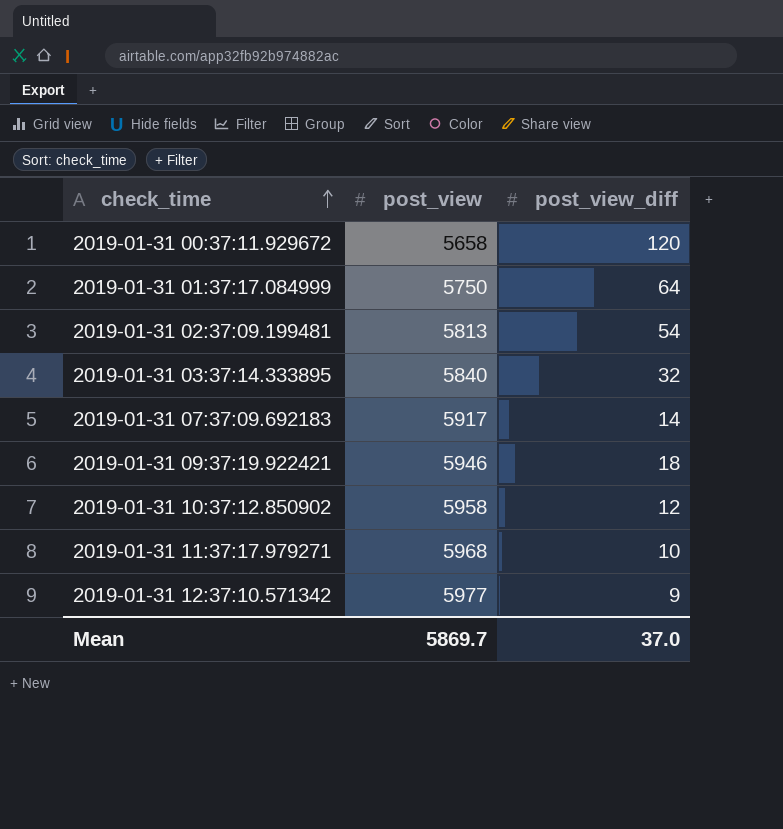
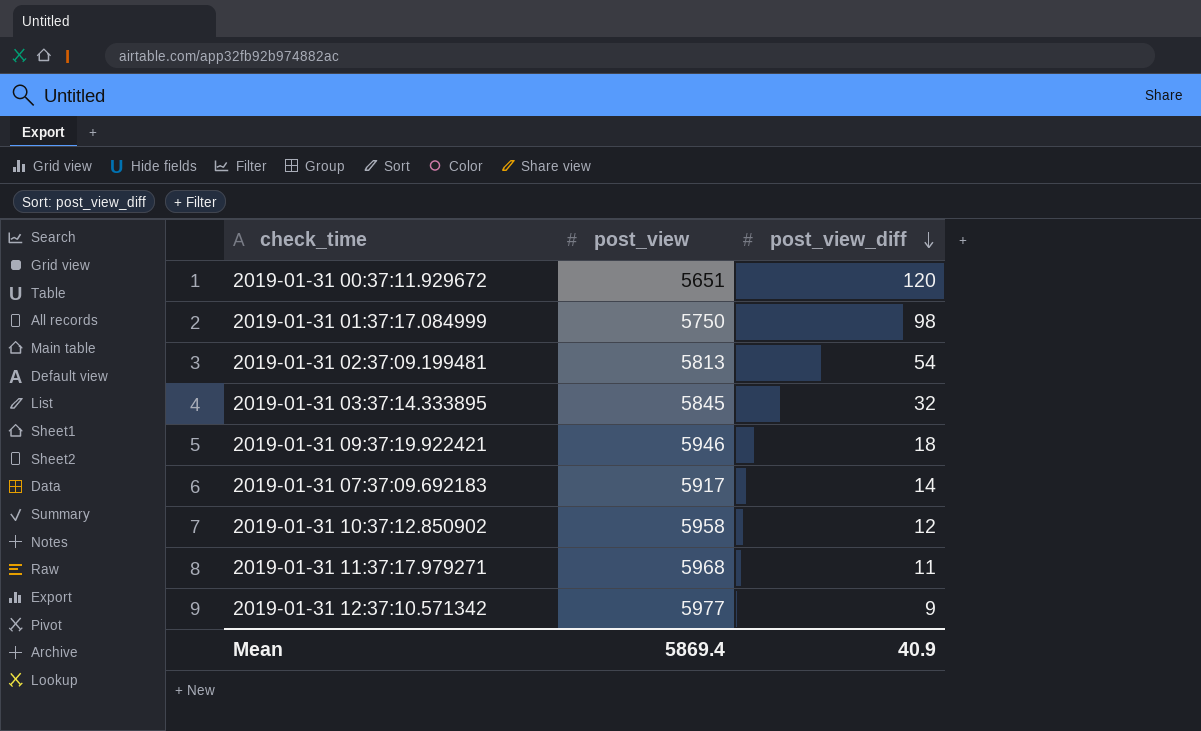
row order: check_time ascending -> post_view_diff descending
2019-01-31 00:37:11.929672 | post_view: 5658 -> 5651
2019-01-31 01:37:17.084999 | post_view_diff: 64 -> 98
2019-01-31 03:37:14.333895 | post_view: 5840 -> 5845
2019-01-31 11:37:17.979271 | post_view_diff: 10 -> 11
Mean | post_view: 5869.7 -> 5869.4
Mean | post_view_diff: 37.0 -> 40.9

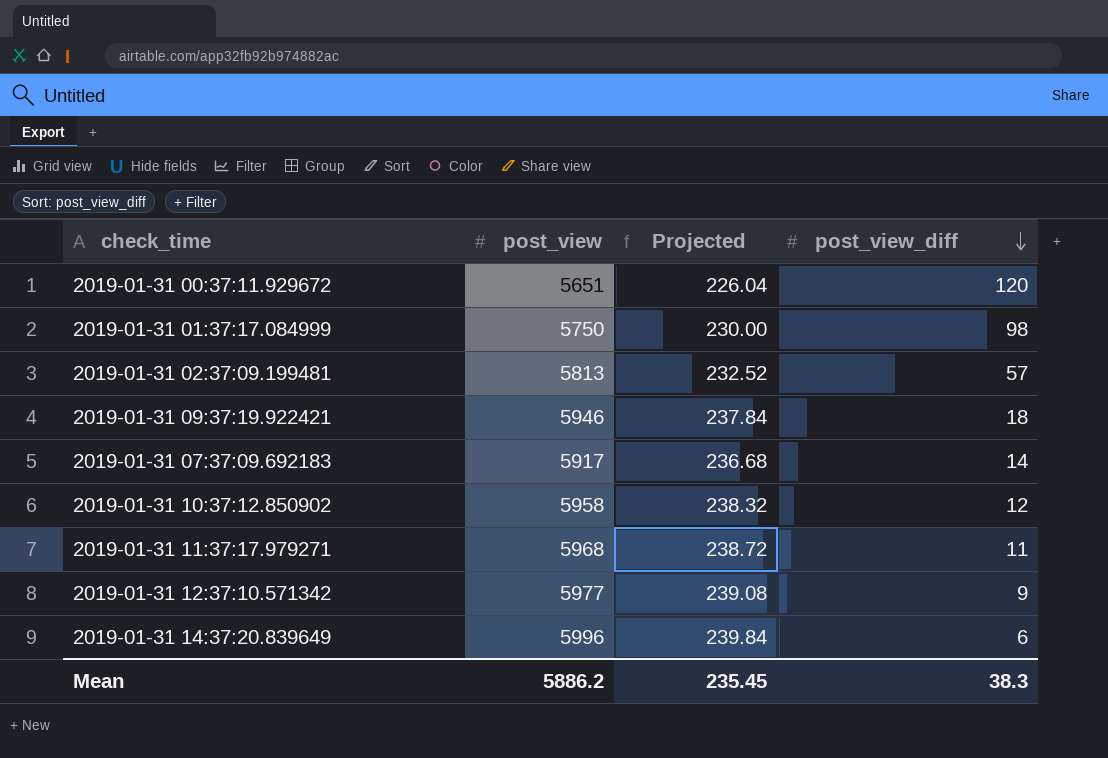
column Projected | formula: none -> [post_view] * 0.04
row 2019-01-31 03:37:14.333895: 5845 | 32 -> none
2019-01-31 02:37:09.199481 | post_view_diff: 54 -> 57
row 2019-01-31 14:37:20.839649: none -> 5996 | 239.84 | 6
Mean | post_view: 5869.4 -> 5886.2
Mean | post_view_diff: 40.9 -> 38.3

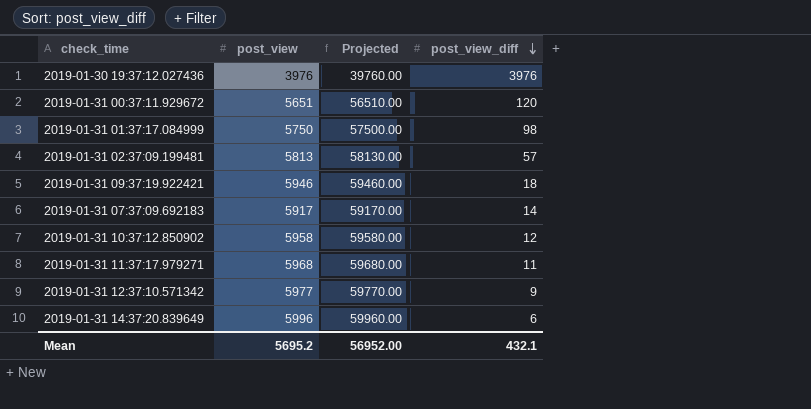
column Projected | formula: [post_view] * 0.04 -> [post_view] * 10
row 2019-01-30 19:37:12.027436: none -> 3976 | 39760.00 | 3976
Mean | post_view: 5886.2 -> 5695.2
Mean | Projected: 235.45 -> 56952.00
Mean | post_view_diff: 38.3 -> 432.1

